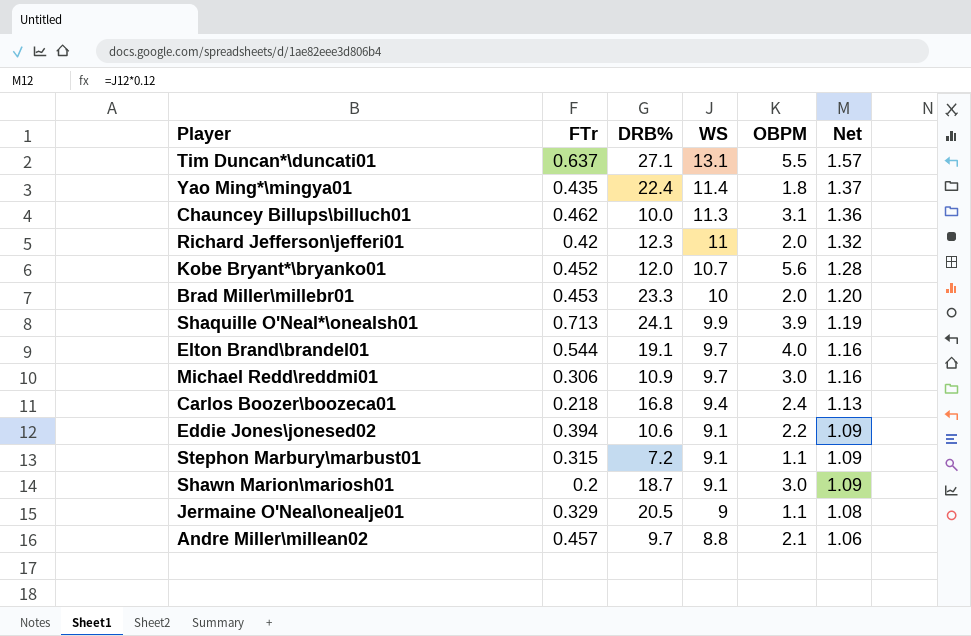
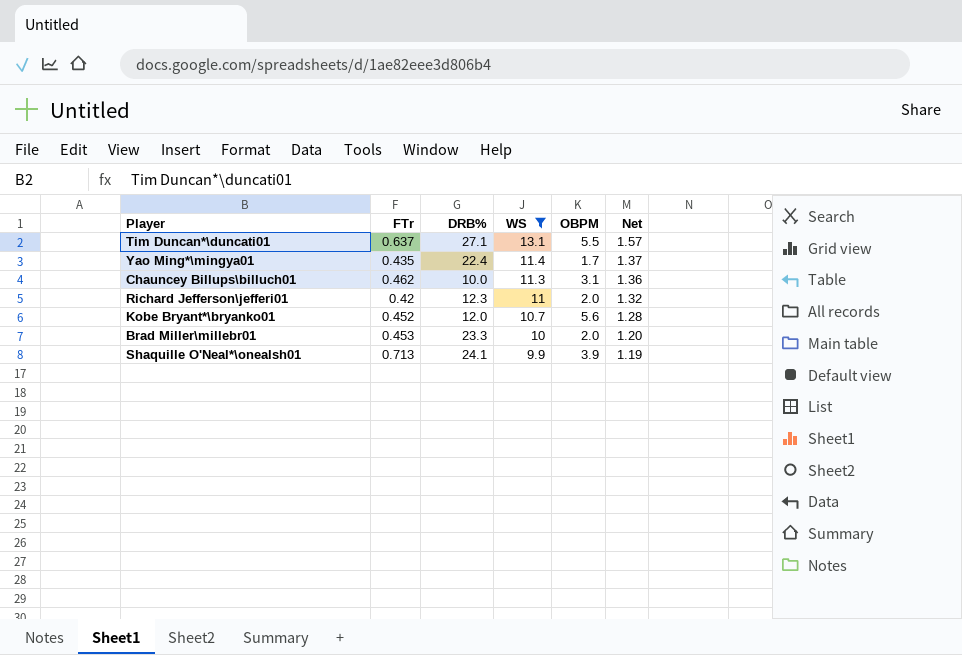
filter: none -> WS >= 9.9
Yao Ming*\mingya01 | OBPM: 1.8 -> 1.7

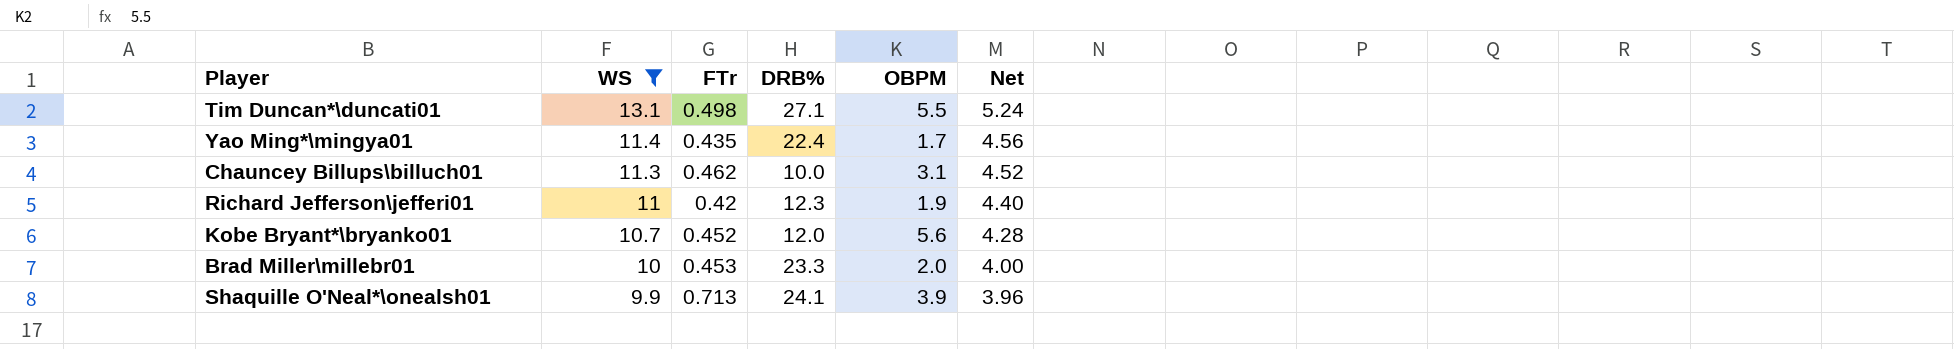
column WS | position: 4 -> 2
column Net | formula: [WS] * 0.12 -> [WS] * 0.4
Tim Duncan*\duncati01 | FTr: 0.637 -> 0.498
Richard Jefferson\jefferi01 | OBPM: 2.0 -> 1.9

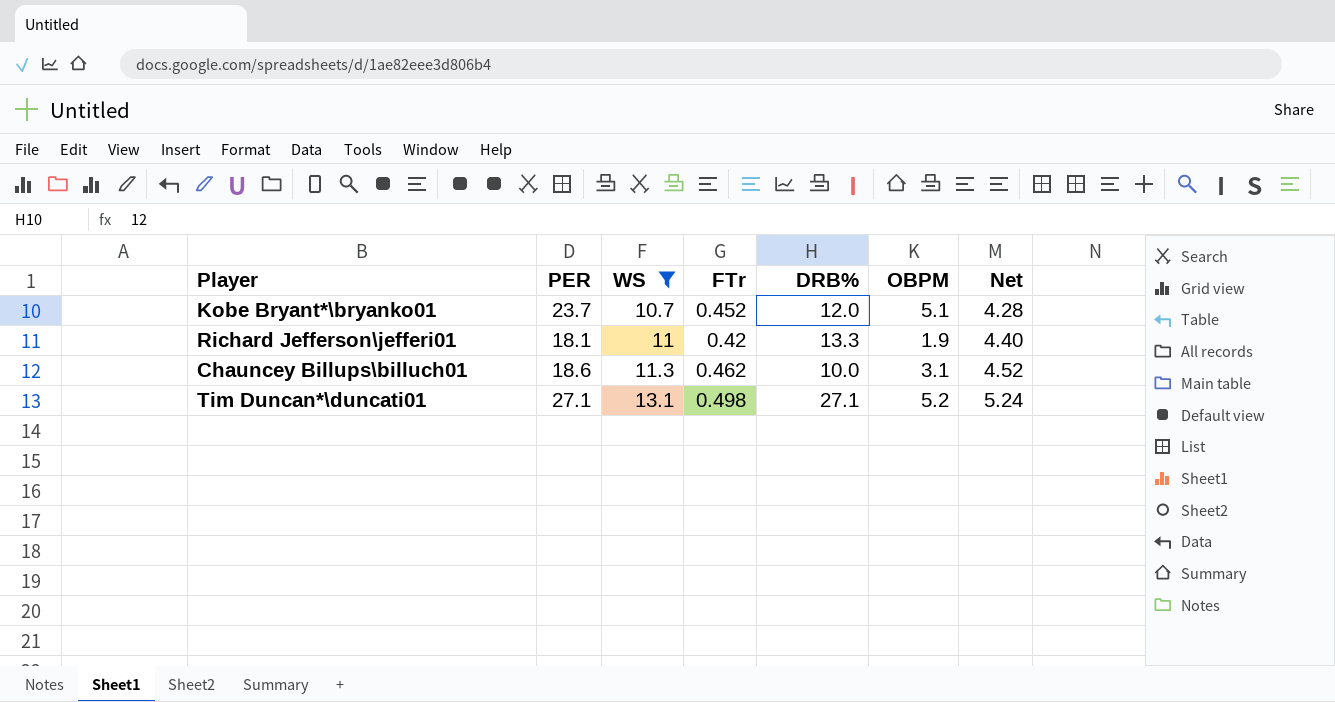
row order: WS descending -> WS ascending
column PER | position: none -> 2
row Yao Ming*\mingya01: 11.4 | 0.435 | 22.4 | 1.7 | 4.56 -> none
row Brad Miller\millebr01: 10 | 0.453 | 23.3 | 2.0 | 4.00 -> none
row Shaquille O'Neal*\onealsh01: 9.9 | 0.713 | 24.1 | 3.9 | 3.96 -> none
Kobe Bryant*\bryanko01 | OBPM: 5.6 -> 5.1
Richard Jefferson\jefferi01 | DRB%: 12.3 -> 13.3
Tim Duncan*\duncati01 | OBPM: 5.5 -> 5.2

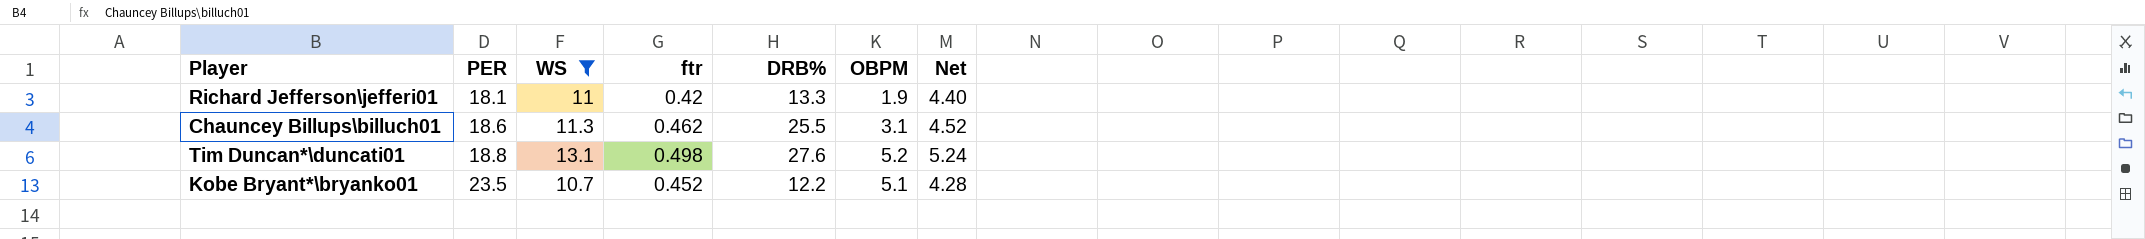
row order: WS ascending -> PER ascending
column name: FTr -> ftr
Chauncey Billups\billuch01 | DRB%: 10.0 -> 25.5
Tim Duncan*\duncati01 | PER: 27.1 -> 18.8
Tim Duncan*\duncati01 | DRB%: 27.1 -> 27.6
Kobe Bryant*\bryanko01 | PER: 23.7 -> 23.5
Kobe Bryant*\bryanko01 | DRB%: 12.0 -> 12.2

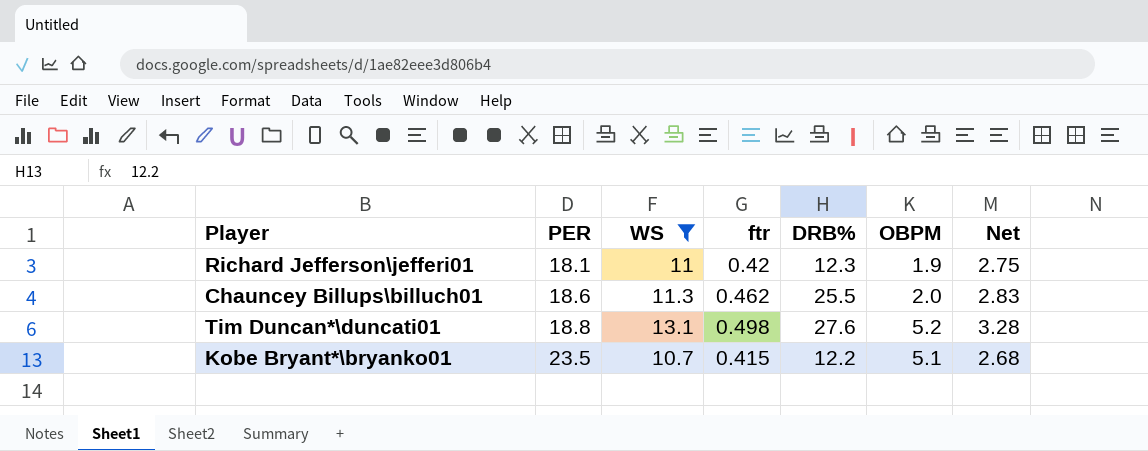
column Net | formula: [WS] * 0.4 -> [WS] * 0.25
Richard Jefferson\jefferi01 | DRB%: 13.3 -> 12.3
Chauncey Billups\billuch01 | OBPM: 3.1 -> 2.0
Kobe Bryant*\bryanko01 | ftr: 0.452 -> 0.415

